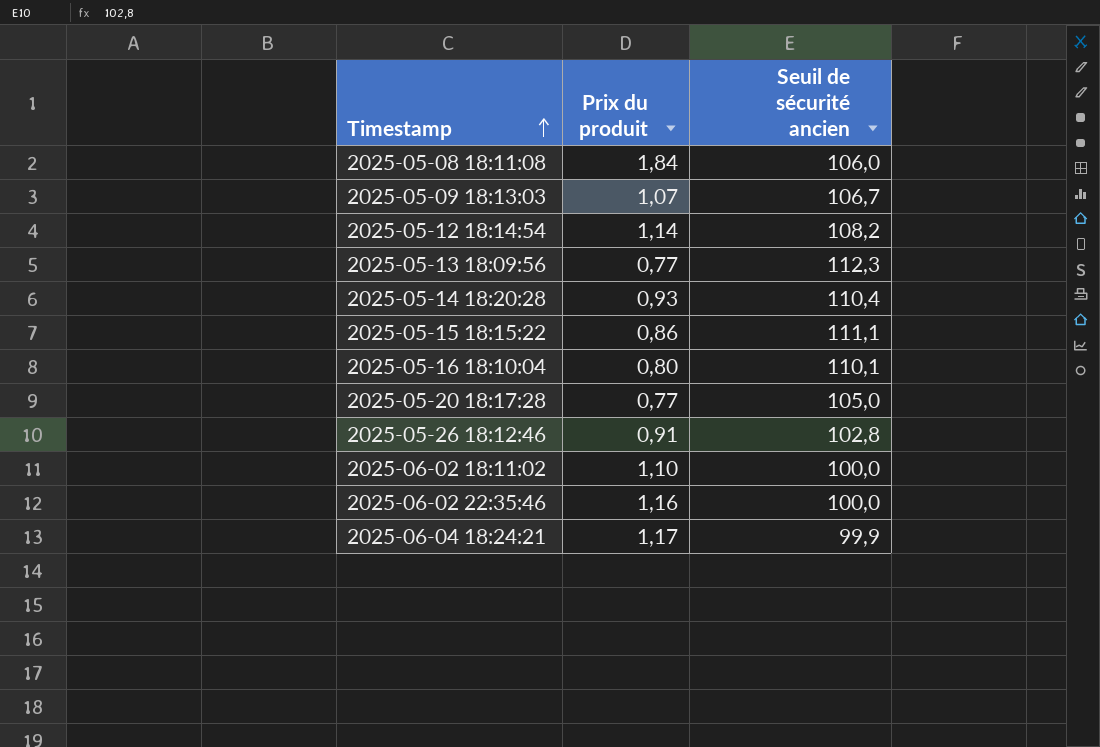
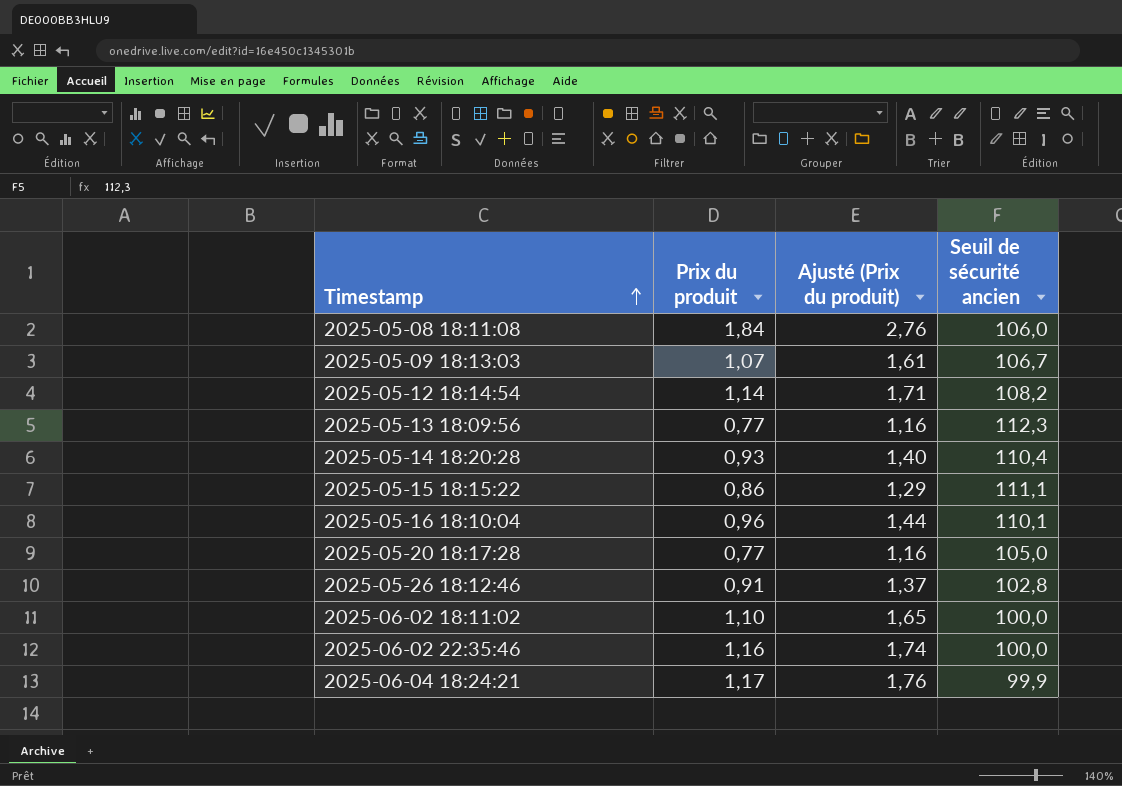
column Ajusté (Prix du produit) | formula: none -> [Prix du produit] * 1,5
2025-05-16 18:10:04 | Prix du produit: 0,80 -> 0,96

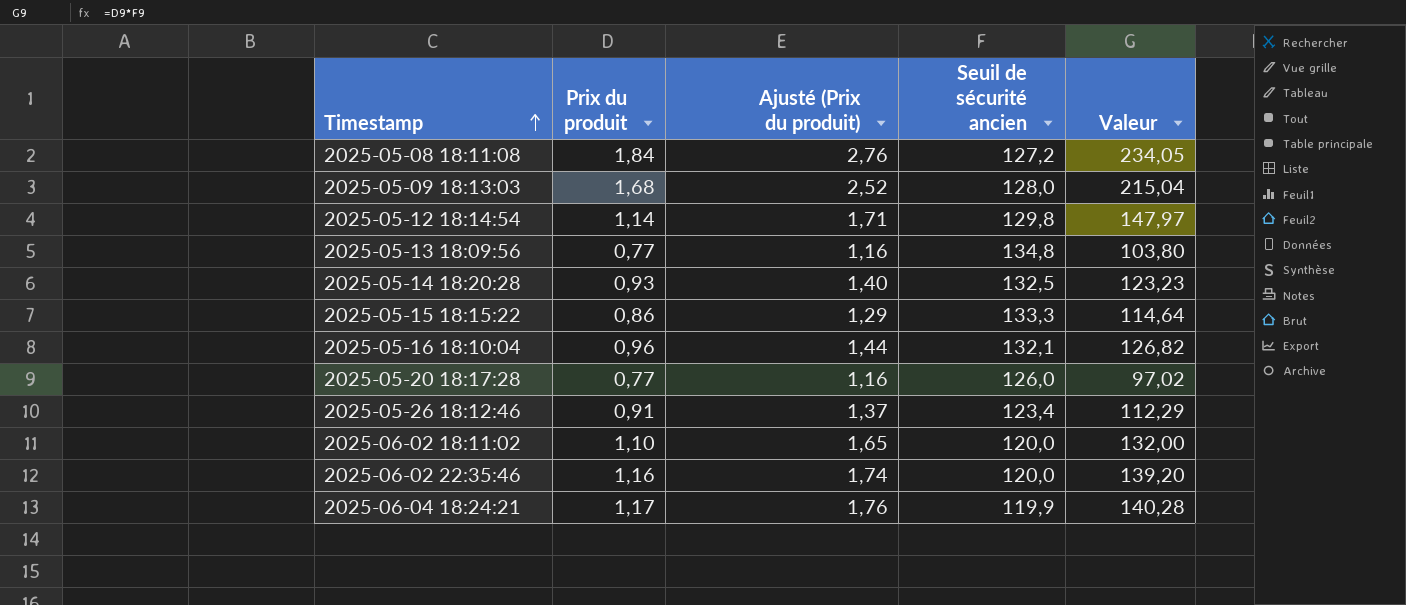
column Valeur | formula: none -> [Prix du produit] * [Seuil de sécurité ancien]
2025-05-08 18:11:08 | Seuil de sécurité ancien: 106,0 -> 127,2
2025-05-09 18:13:03 | Prix du produit: 1,07 -> 1,68
2025-05-09 18:13:03 | Ajusté (Prix du produit): 1,61 -> 2,52
2025-05-09 18:13:03 | Seuil de sécurité ancien: 106,7 -> 128,0
2025-05-12 18:14:54 | Seuil de sécurité ancien: 108,2 -> 129,8
2025-05-13 18:09:56 | Seuil de sécurité ancien: 112,3 -> 134,8
2025-05-14 18:20:28 | Seuil de sécurité ancien: 110,4 -> 132,5
2025-05-15 18:15:22 | Seuil de sécurité ancien: 111,1 -> 133,3
2025-05-16 18:10:04 | Seuil de sécurité ancien: 110,1 -> 132,1
2025-05-20 18:17:28 | Seuil de sécurité ancien: 105,0 -> 126,0
2025-05-26 18:12:46 | Seuil de sécurité ancien: 102,8 -> 123,4
2025-06-02 18:11:02 | Seuil de sécurité ancien: 100,0 -> 120,0
2025-06-02 22:35:46 | Seuil de sécurité ancien: 100,0 -> 120,0
2025-06-04 18:24:21 | Seuil de sécurité ancien: 99,9 -> 119,9

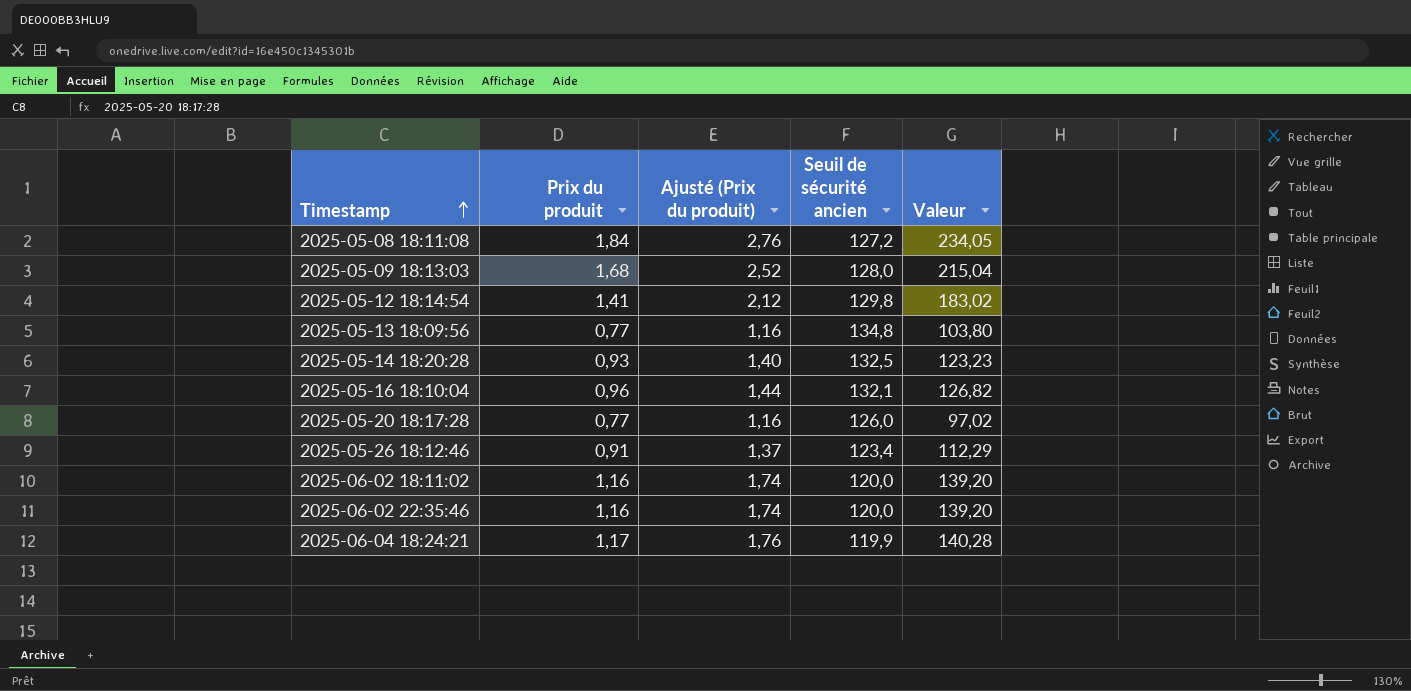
row 2025-05-15 18:15:22: 0,86 | 1,29 | 133,3 | 114,64 -> none
2025-05-12 18:14:54 | Prix du produit: 1,14 -> 1,41
2025-05-12 18:14:54 | Ajusté (Prix du produit): 1,71 -> 2,12
2025-05-12 18:14:54 | Valeur: 147,97 -> 183,02
2025-06-02 18:11:02 | Prix du produit: 1,10 -> 1,16
2025-06-02 18:11:02 | Ajusté (Prix du produit): 1,65 -> 1,74
2025-06-02 18:11:02 | Valeur: 132,00 -> 139,20

